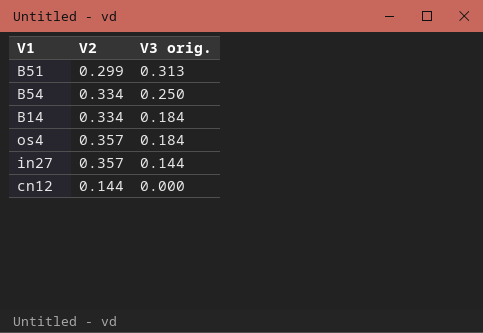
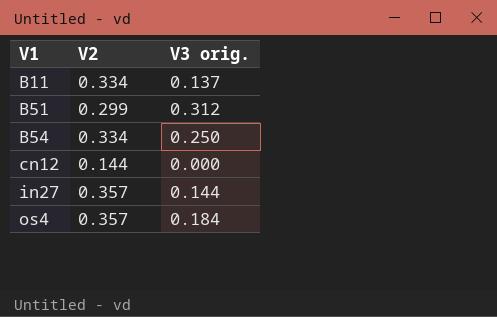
row order: V3 orig. descending -> V1 ascending
row B14: 0.334 | 0.184 -> none
row B11: none -> 0.334 | 0.137
B51 | V3 orig.: 0.313 -> 0.312

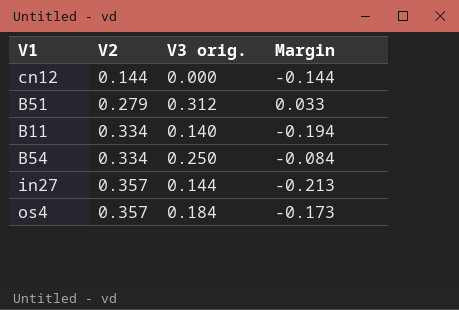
row order: V1 ascending -> V2 ascending
column Margin | formula: none -> [V3 orig.] - [V2]
B51 | V2: 0.299 -> 0.279
B11 | V3 orig.: 0.137 -> 0.140

